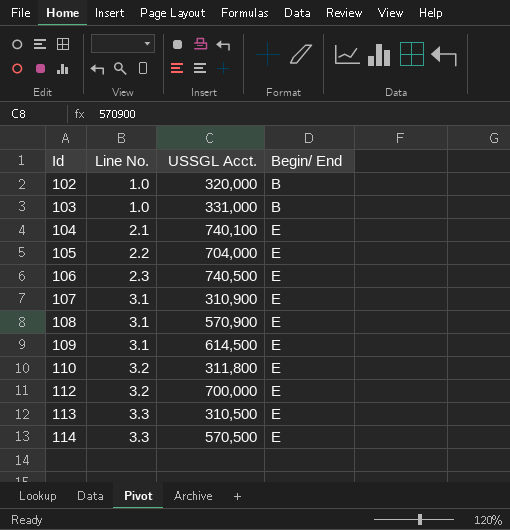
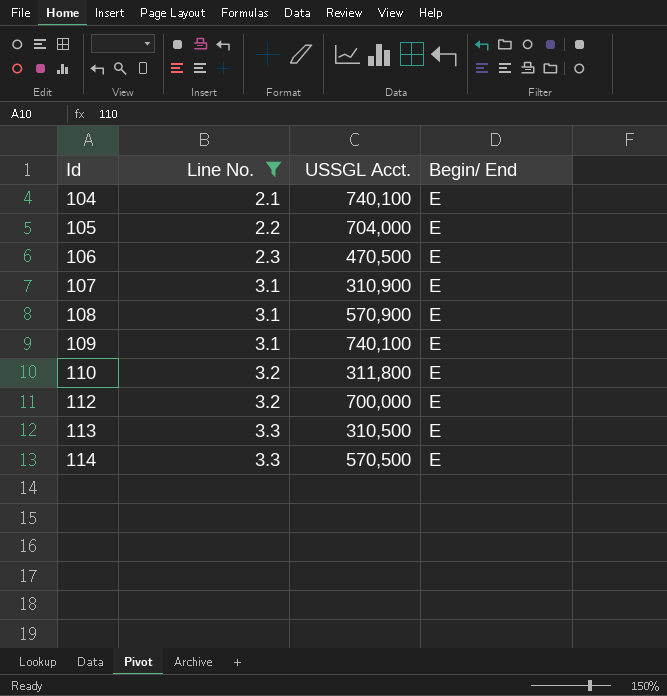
filter: none -> Line No. != 1.0
106 | USSGL Acct.: 740,500 -> 470,500
109 | USSGL Acct.: 614,500 -> 740,100

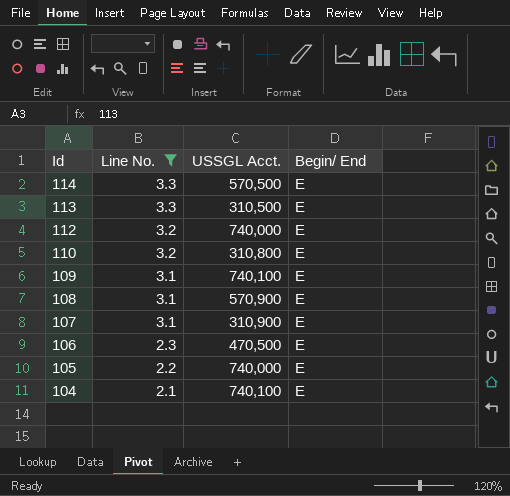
row order: Id ascending -> Id descending
112 | USSGL Acct.: 700,000 -> 740,000
110 | USSGL Acct.: 311,800 -> 310,800
105 | USSGL Acct.: 704,000 -> 740,000

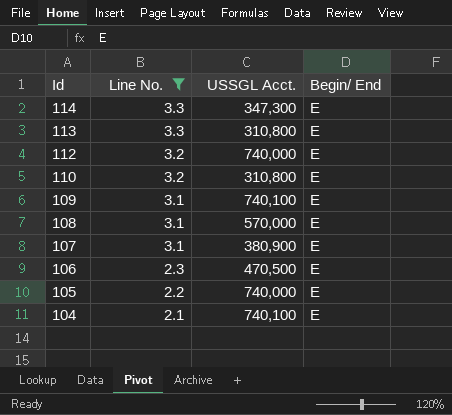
114 | USSGL Acct.: 570,500 -> 347,300
113 | USSGL Acct.: 310,500 -> 310,800
108 | USSGL Acct.: 570,900 -> 570,000
107 | USSGL Acct.: 310,900 -> 380,900

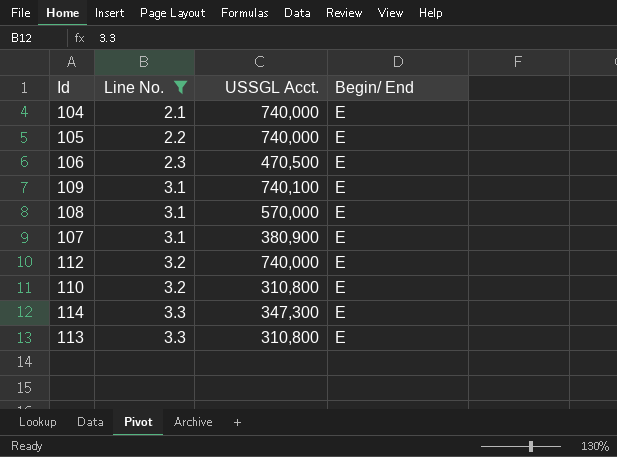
row order: Id descending -> Line No. ascending
104 | USSGL Acct.: 740,100 -> 740,000

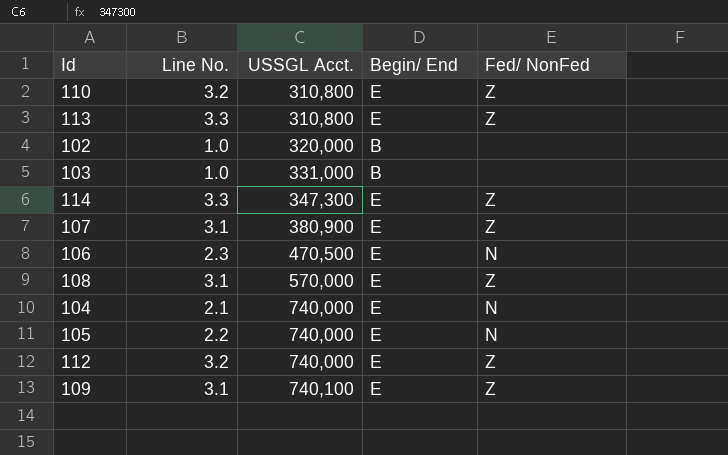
filter: Line No. != 1.0 -> none
row order: Line No. ascending -> USSGL Acct. ascending
column Fed/ NonFed | position: none -> 5

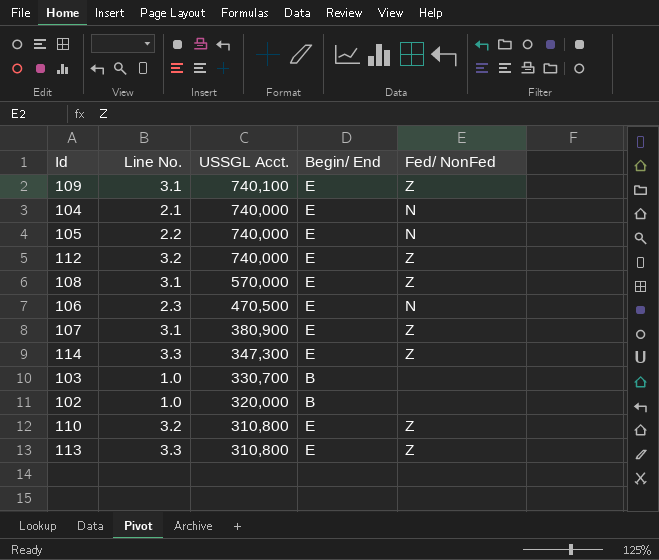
row order: USSGL Acct. ascending -> USSGL Acct. descending
103 | USSGL Acct.: 331,000 -> 330,700

